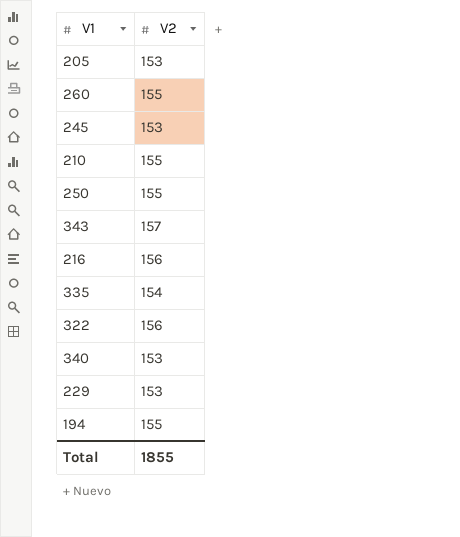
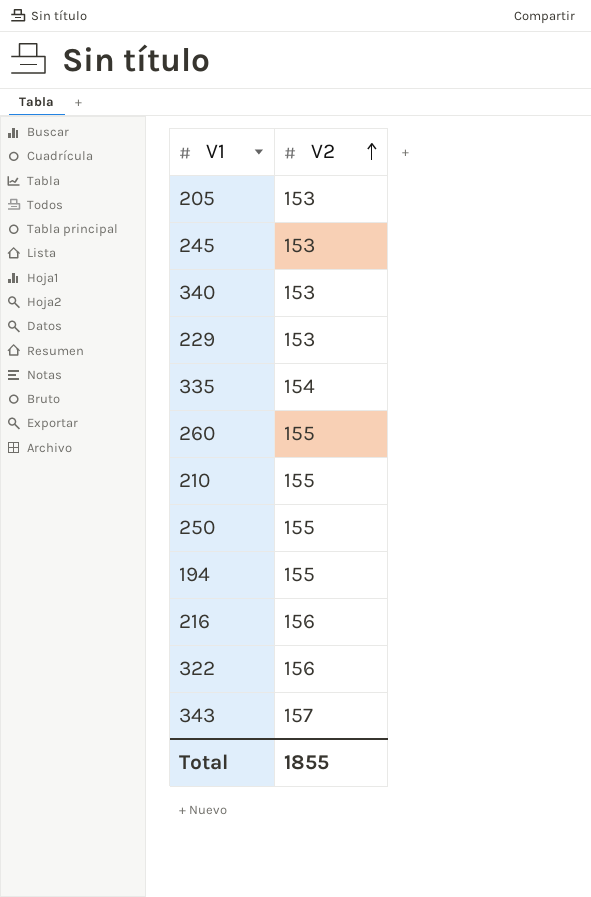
row order: none -> V2 ascending

